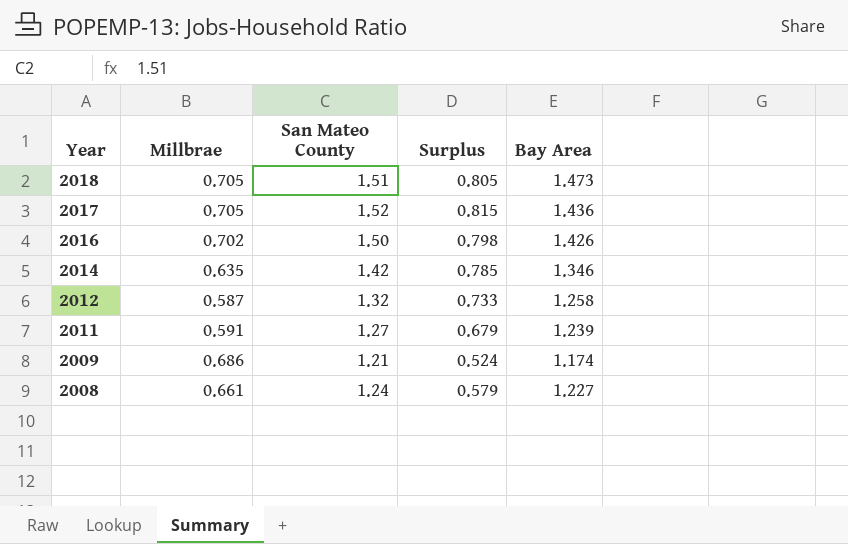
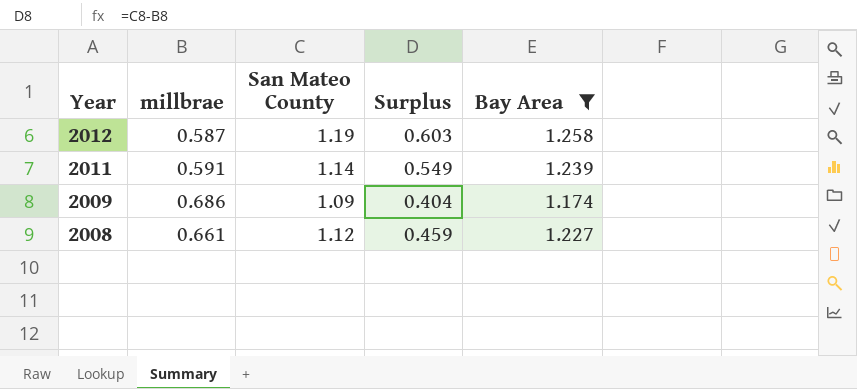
filter: none -> Bay Area <= 1.258
column name: Millbrae -> millbrae
2012 | San Mateo County: 1.32 -> 1.19
2012 | Surplus: 0.733 -> 0.603
2011 | San Mateo County: 1.27 -> 1.14
2011 | Surplus: 0.679 -> 0.549
2009 | San Mateo County: 1.21 -> 1.09
2009 | Surplus: 0.524 -> 0.404
2008 | San Mateo County: 1.24 -> 1.12
2008 | Surplus: 0.579 -> 0.459

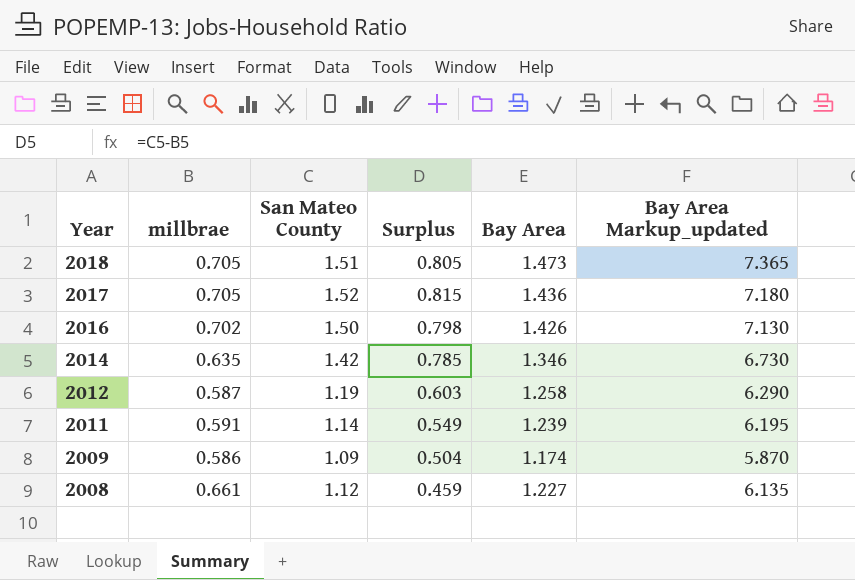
filter: Bay Area <= 1.258 -> none
column Bay Area Markup_updated | formula: none -> [Bay Area] * 5
2009 | millbrae: 0.686 -> 0.586
2009 | Surplus: 0.404 -> 0.504

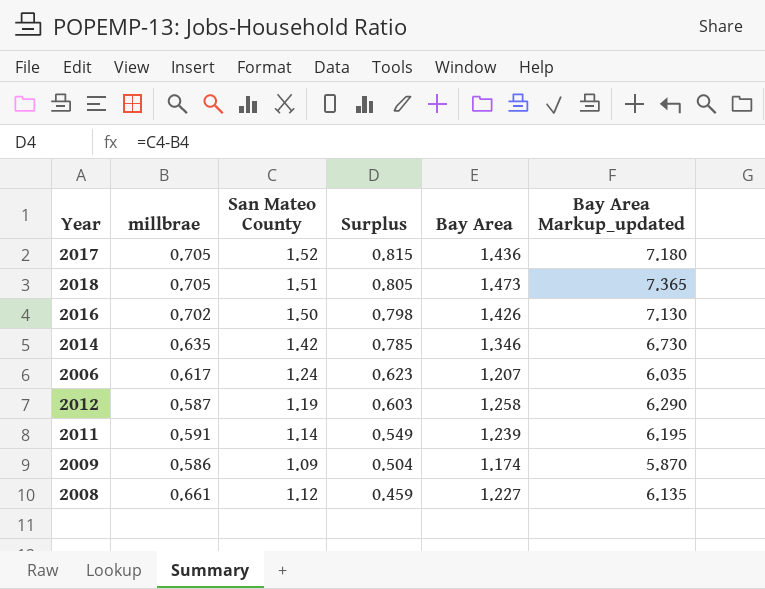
row order: Year descending -> Surplus descending
row 2006: none -> 0.617 | 1.24 | 0.623 | 1.207 | 6.035

